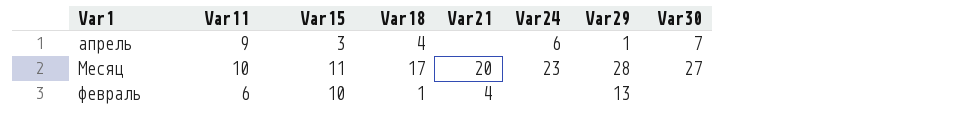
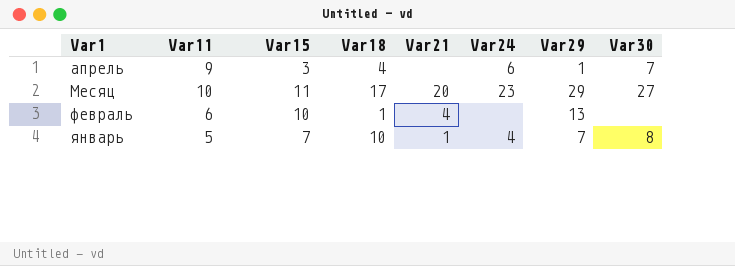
Месяц | Var29: 28 -> 29
row январь: none -> 5 | 7 | 10 | 1 | 4 | 7 | 8

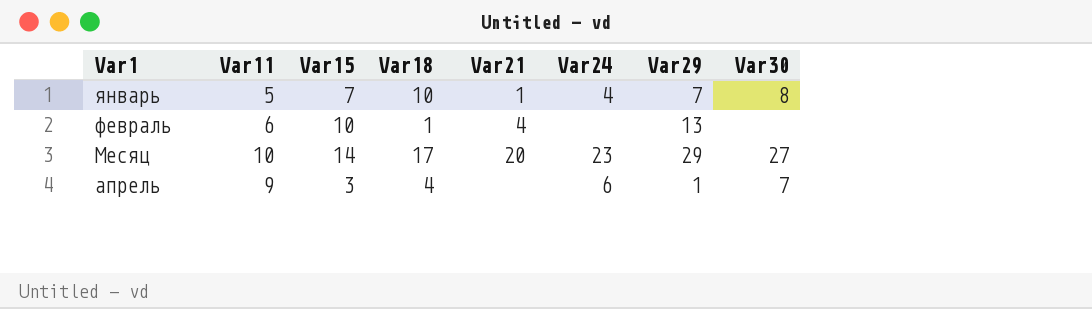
row order: Var1 ascending -> Var1 descending
Месяц | Var15: 11 -> 14

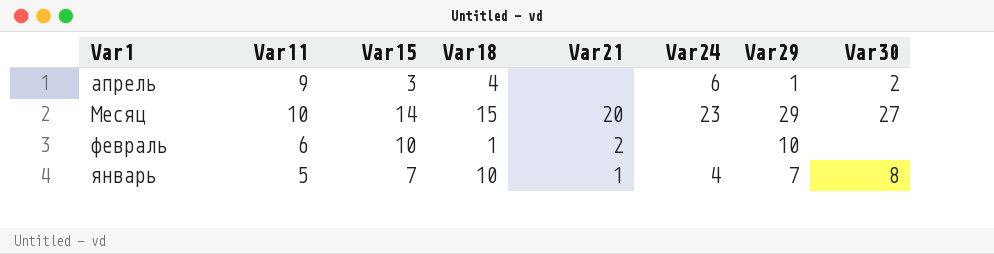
row order: Var1 descending -> Var1 ascending
апрель | Var30: 7 -> 2
Месяц | Var18: 17 -> 15
февраль | Var21: 4 -> 2
февраль | Var29: 13 -> 10

